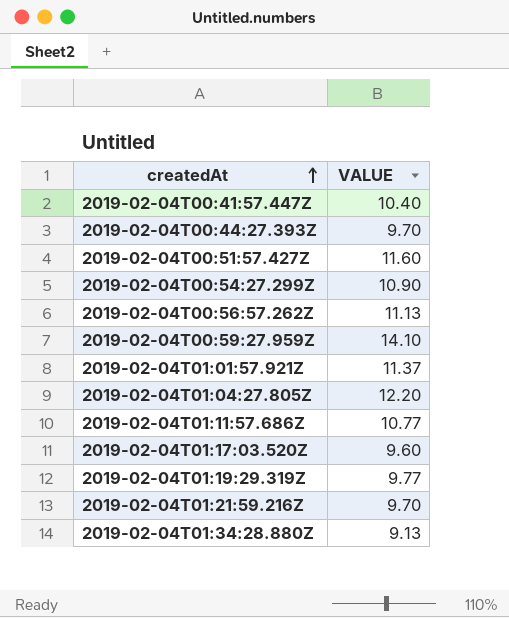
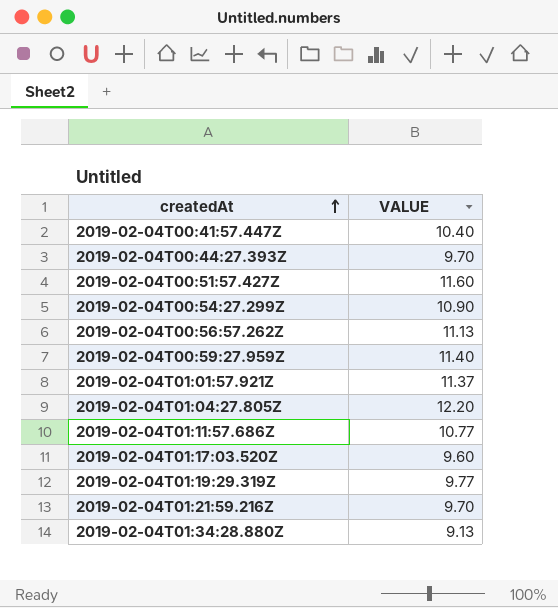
2019-02-04T00:59:27.959Z | VALUE: 14.10 -> 11.40

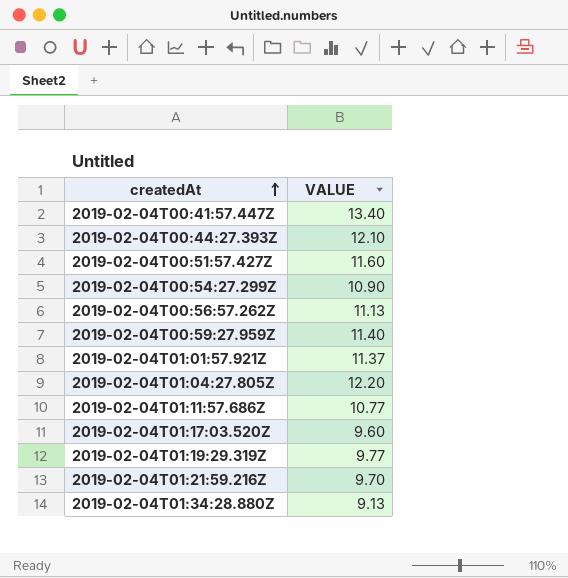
2019-02-04T00:41:57.447Z | VALUE: 10.40 -> 13.40
2019-02-04T00:44:27.393Z | VALUE: 9.70 -> 12.10

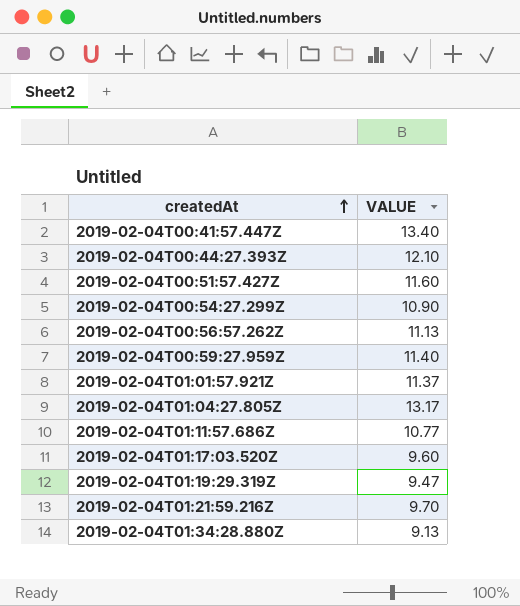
2019-02-04T01:04:27.805Z | VALUE: 12.20 -> 13.17
2019-02-04T01:19:29.319Z | VALUE: 9.77 -> 9.47

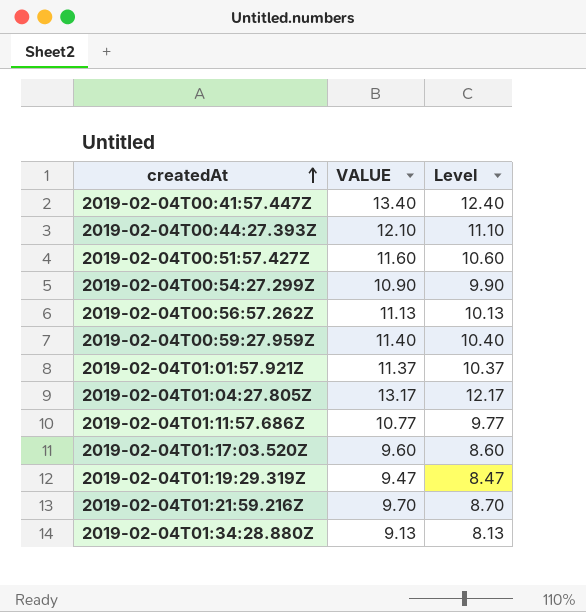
column Level | formula: none -> [VALUE] - 1

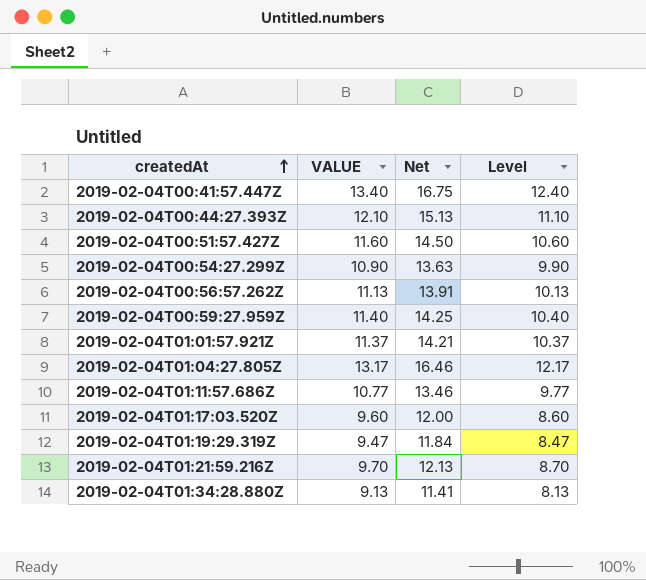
column Net | formula: none -> [VALUE] * 1.25

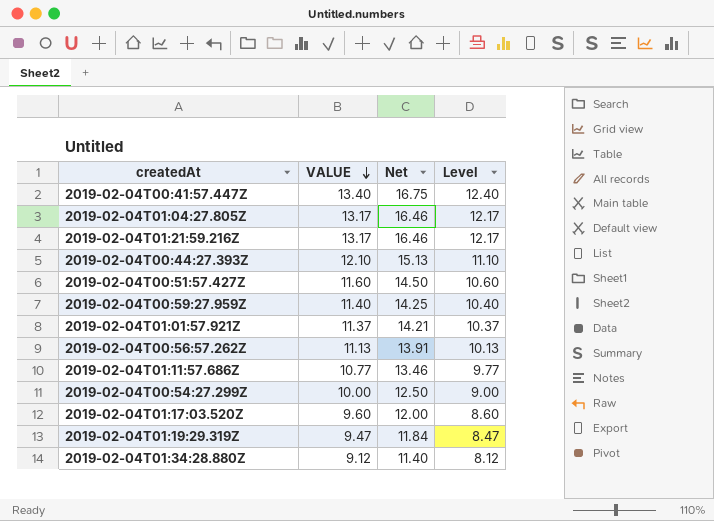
row order: createdAt ascending -> VALUE descending
2019-02-04T01:21:59.216Z | VALUE: 9.70 -> 13.17
2019-02-04T01:21:59.216Z | Net: 12.13 -> 16.46
2019-02-04T01:21:59.216Z | Level: 8.70 -> 12.17
2019-02-04T00:54:27.299Z | VALUE: 10.90 -> 10.00
2019-02-04T00:54:27.299Z | Net: 13.63 -> 12.50
2019-02-04T00:54:27.299Z | Level: 9.90 -> 9.00
2019-02-04T01:34:28.880Z | VALUE: 9.13 -> 9.12
2019-02-04T01:34:28.880Z | Net: 11.41 -> 11.40
2019-02-04T01:34:28.880Z | Level: 8.13 -> 8.12

